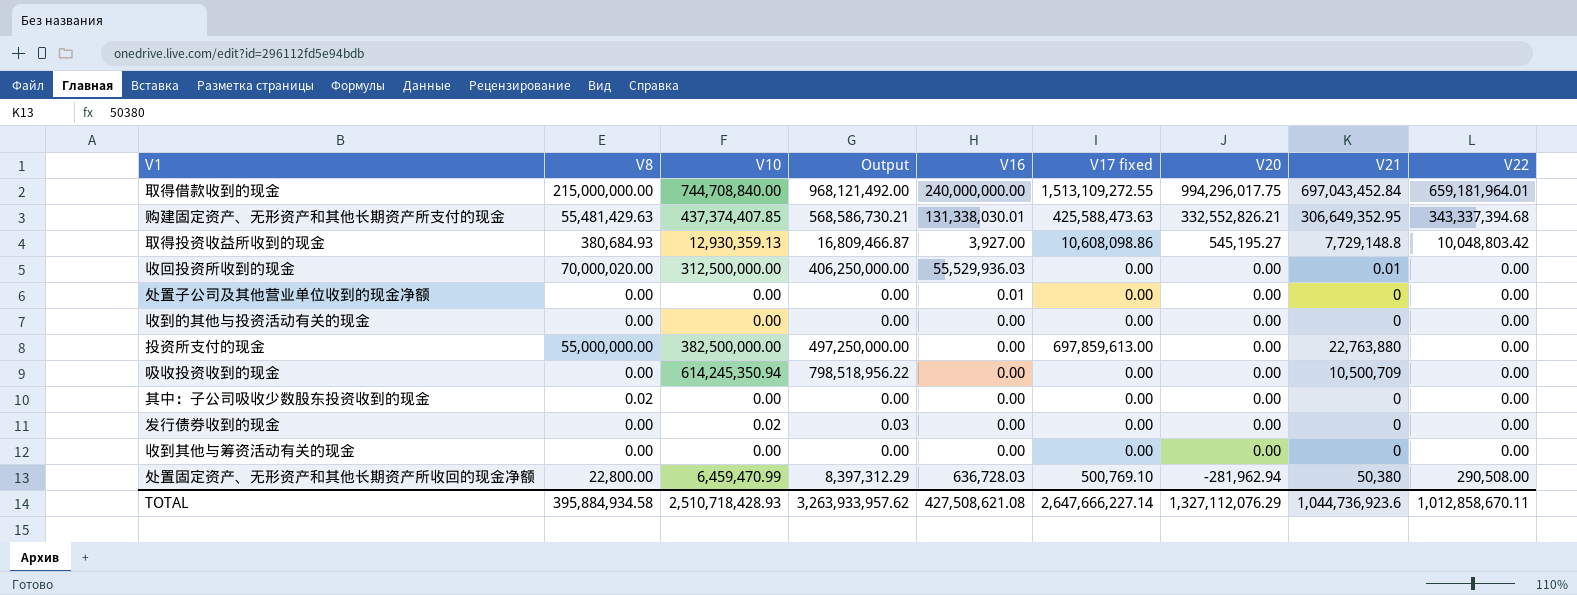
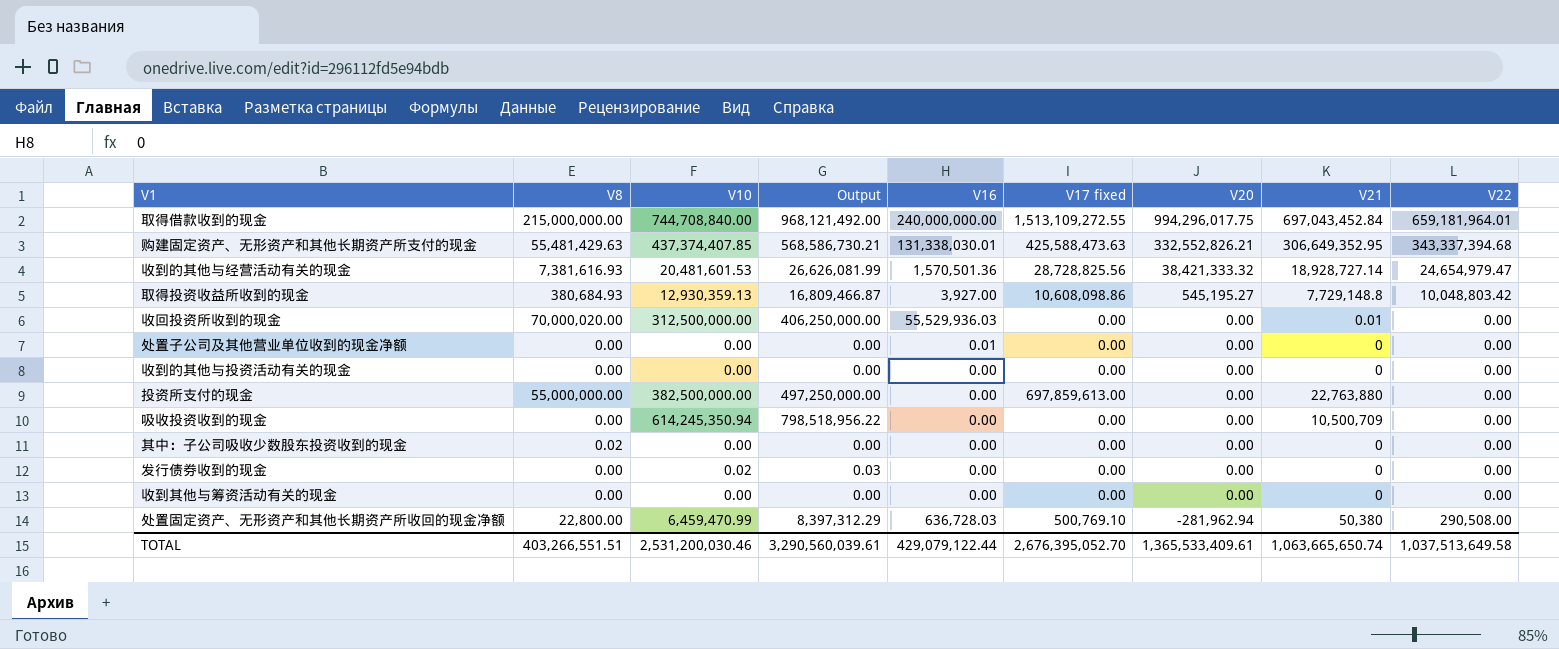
row 收到的其他与经营活动有关的现金: none -> 7,381,616.93 | 20,481,601.53 | 26,626,081.99 | 1,570,501.36 | 28,728,825.56 | 38,421,333.32 | 18,928,727.14 | 24,654,979.47
TOTAL | V8: 395,884,934.58 -> 403,266,551.51
TOTAL | V10: 2,510,718,428.93 -> 2,531,200,030.46
TOTAL | Output: 3,263,933,957.62 -> 3,290,560,039.61
TOTAL | V16: 427,508,621.08 -> 429,079,122.44
TOTAL | V17 fixed: 2,647,666,227.14 -> 2,676,395,052.70
TOTAL | V20: 1,327,112,076.29 -> 1,365,533,409.61
TOTAL | V21: 1,044,736,923.6 -> 1,063,665,650.74
TOTAL | V22: 1,012,858,670.11 -> 1,037,513,649.58

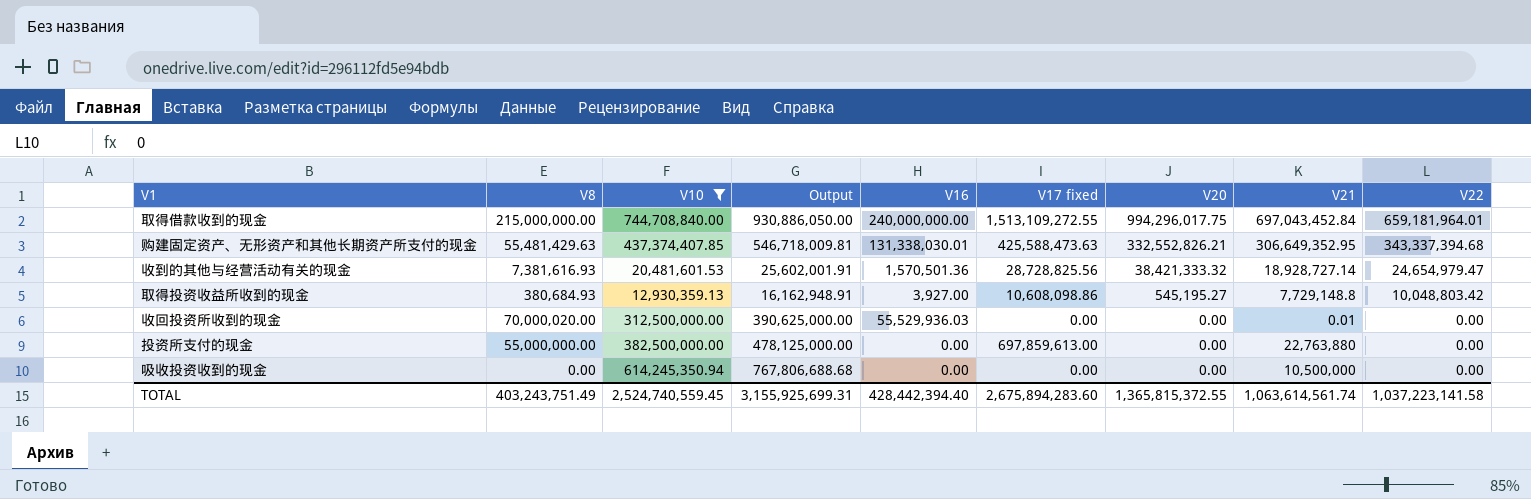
filter: none -> V10 >= 12,930,359.13
column Output | formula: [V10] * 1.3 -> [V10] * 1.25
吸收投资收到的现金 | V21: 10,500,709 -> 10,500,000
TOTAL | V8: 403,266,551.51 -> 403,243,751.49
TOTAL | V10: 2,531,200,030.46 -> 2,524,740,559.45
TOTAL | Output: 3,290,560,039.61 -> 3,155,925,699.31
TOTAL | V16: 429,079,122.44 -> 428,442,394.40
TOTAL | V17 fixed: 2,676,395,052.70 -> 2,675,894,283.60
TOTAL | V20: 1,365,533,409.61 -> 1,365,815,372.55
TOTAL | V21: 1,063,665,650.74 -> 1,063,614,561.74
TOTAL | V22: 1,037,513,649.58 -> 1,037,223,141.58

